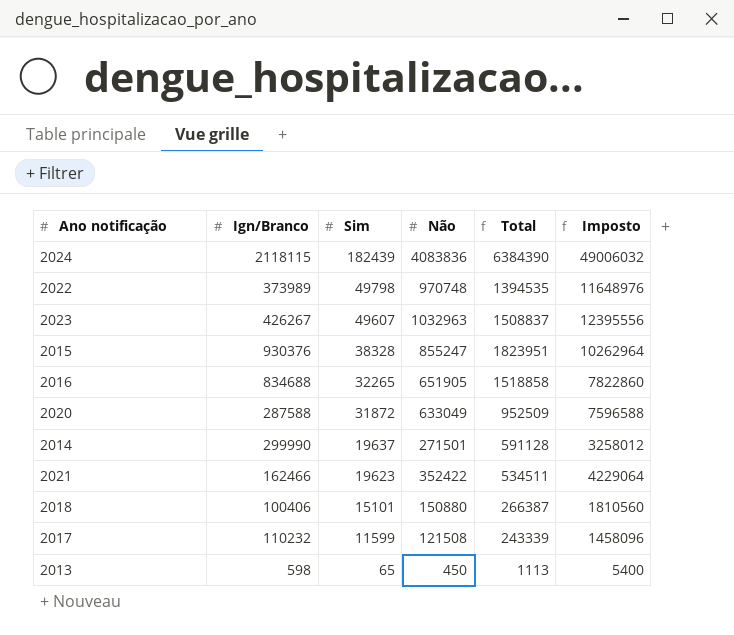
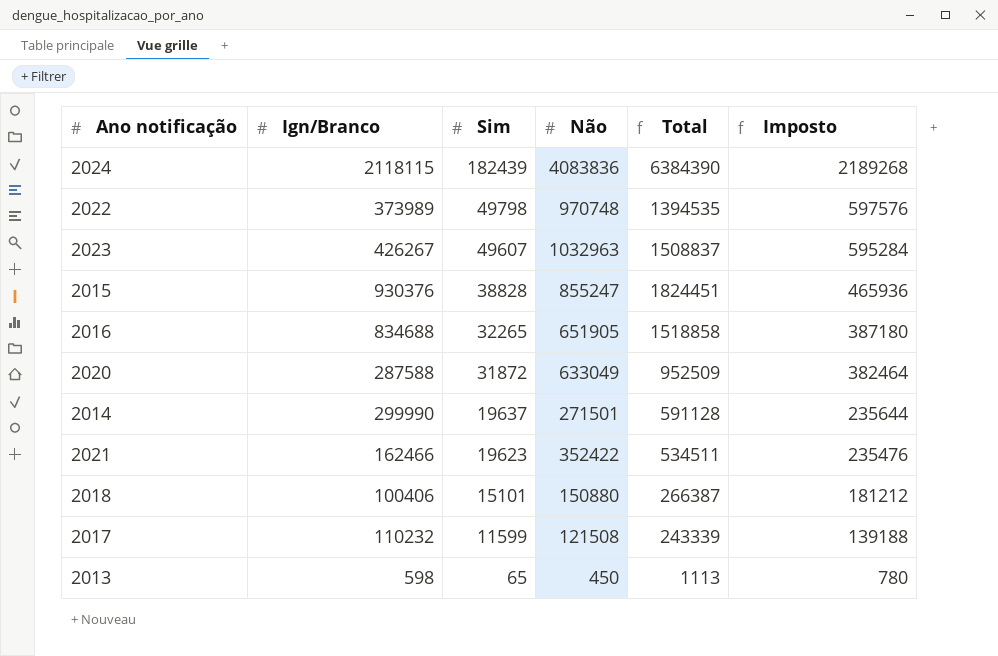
column Imposto | formula: [Não] * 12 -> [Sim] * 12
2015 | Sim: 38328 -> 38828
2015 | Total: 1823951 -> 1824451

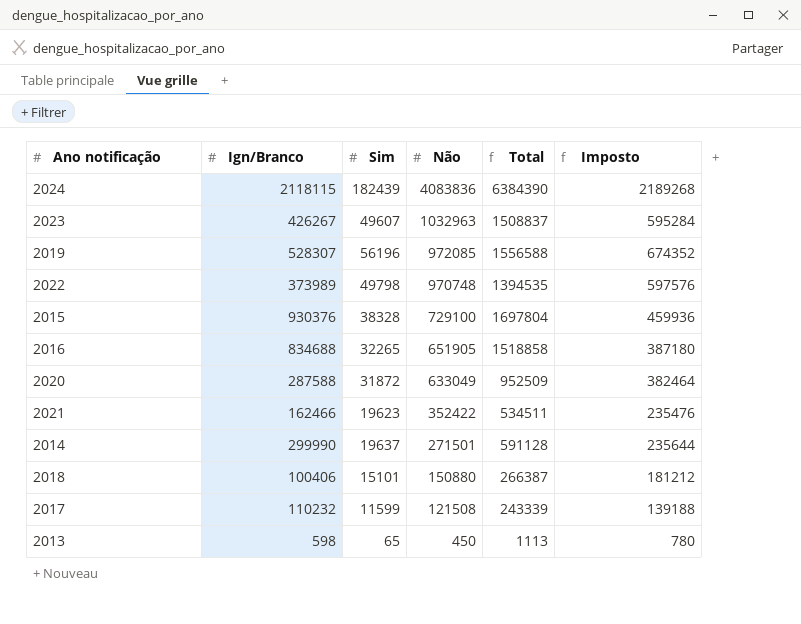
row order: Sim descending -> Não descending
row 2019: none -> 528307 | 56196 | 972085 | 1556588 | 674352
2015 | Sim: 38828 -> 38328
2015 | Não: 855247 -> 729100
2015 | Total: 1824451 -> 1697804
2015 | Imposto: 465936 -> 459936

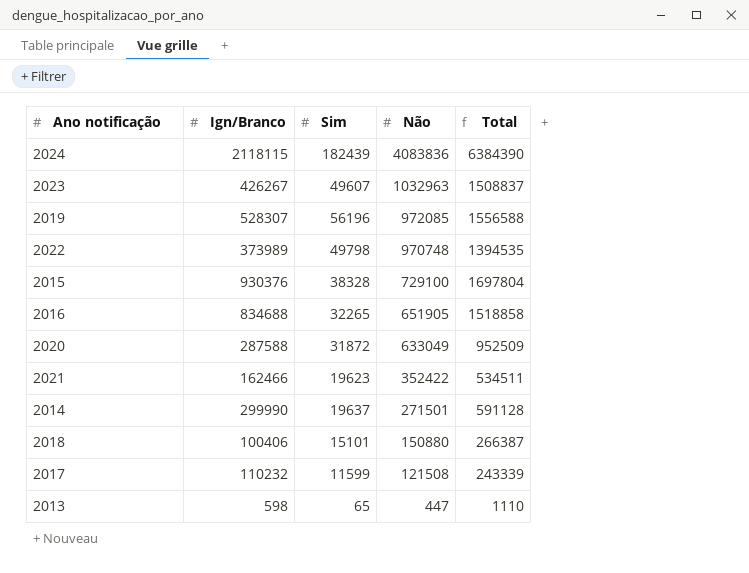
column Imposto | formula: [Sim] * 12 -> none
2013 | Não: 450 -> 447
2013 | Total: 1113 -> 1110

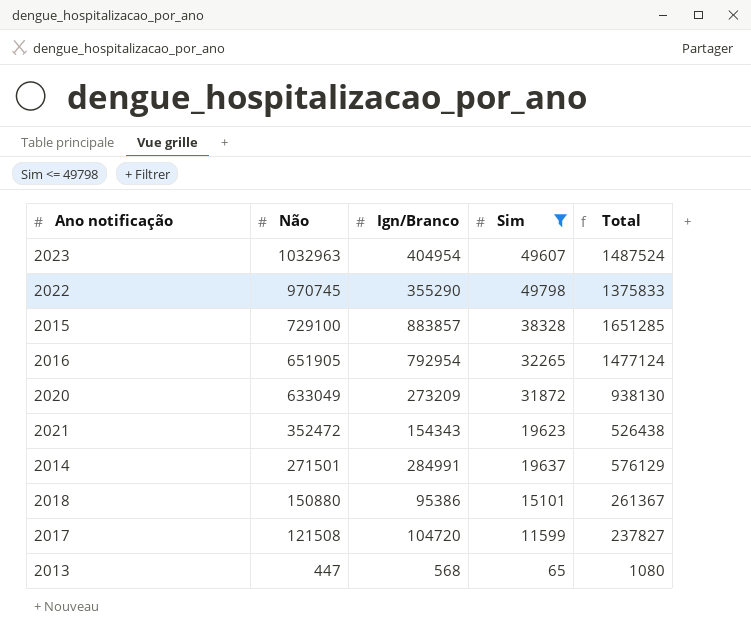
filter: none -> Sim <= 49798
column Não | position: 4 -> 2
2023 | Ign/Branco: 426267 -> 404954
2023 | Total: 1508837 -> 1487524
2022 | Não: 970748 -> 970745
2022 | Ign/Branco: 373989 -> 355290
2022 | Total: 1394535 -> 1375833
2015 | Ign/Branco: 930376 -> 883857
2015 | Total: 1697804 -> 1651285
2016 | Ign/Branco: 834688 -> 792954
2016 | Total: 1518858 -> 1477124
2020 | Ign/Branco: 287588 -> 273209
2020 | Total: 952509 -> 938130
2021 | Não: 352422 -> 352472
2021 | Ign/Branco: 162466 -> 154343
2021 | Total: 534511 -> 526438
2014 | Ign/Branco: 299990 -> 284991
2014 | Total: 591128 -> 576129
2018 | Ign/Branco: 100406 -> 95386
2018 | Total: 266387 -> 261367
2017 | Ign/Branco: 110232 -> 104720
2017 | Total: 243339 -> 237827
2013 | Ign/Branco: 598 -> 568
2013 | Total: 1110 -> 1080

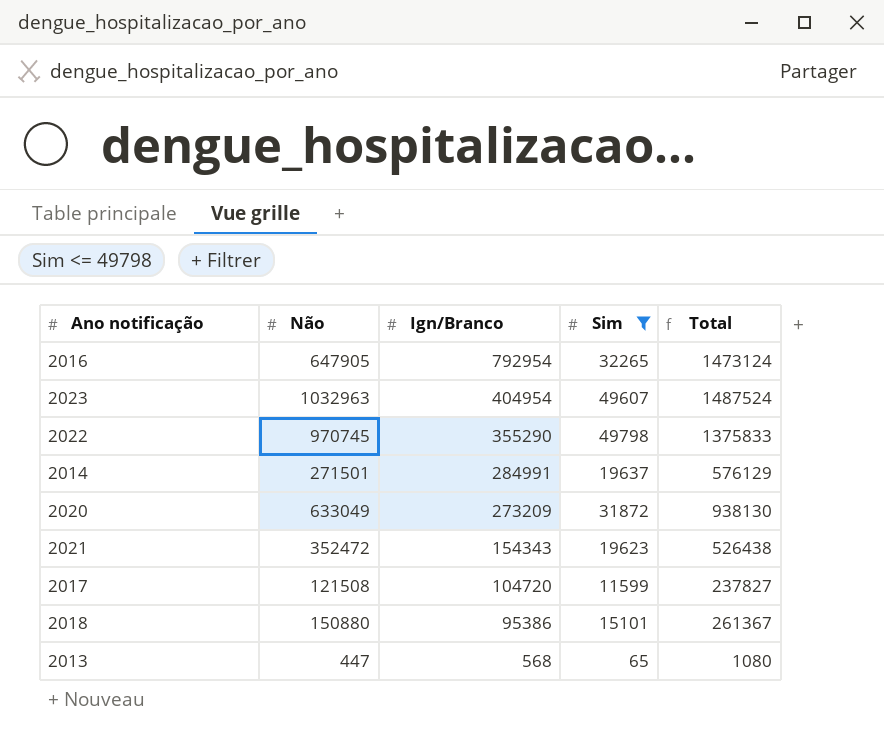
row order: Não descending -> Ign/Branco descending
row 2015: 729100 | 883857 | 38328 | 1651285 -> none
2016 | Não: 651905 -> 647905
2016 | Total: 1477124 -> 1473124

